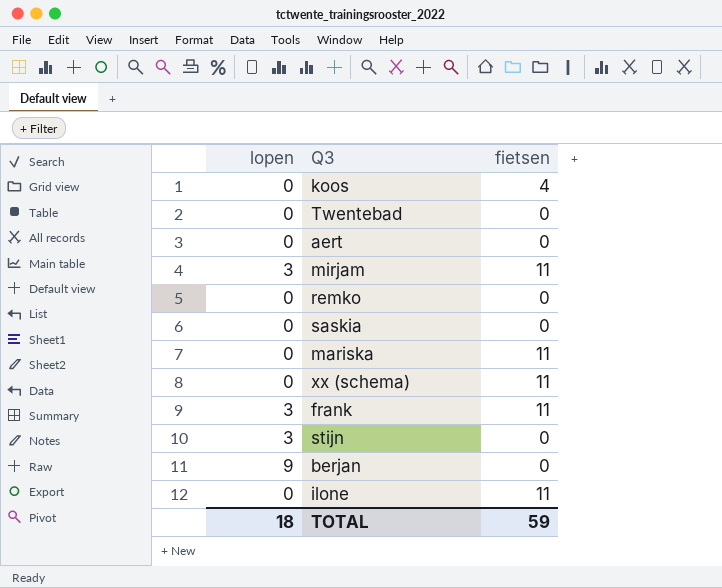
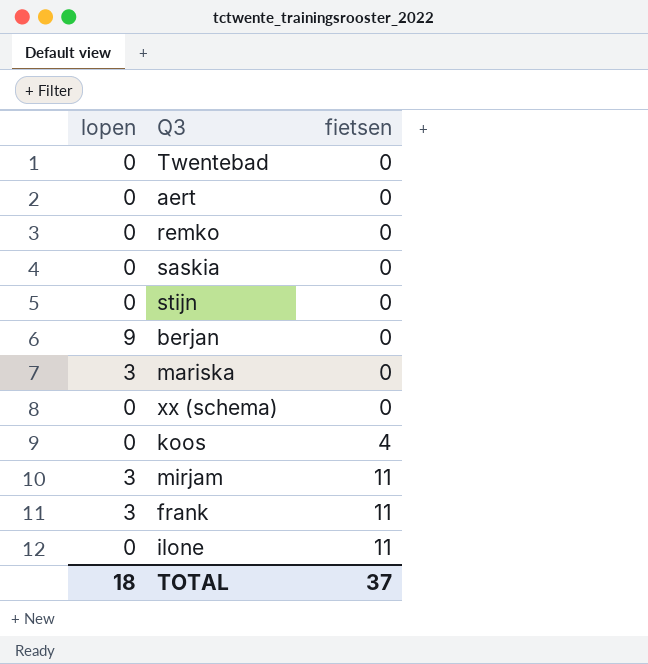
row order: none -> fietsen ascending
stijn | lopen: 3 -> 0
mariska | lopen: 0 -> 3
mariska | fietsen: 11 -> 0
xx (schema) | fietsen: 11 -> 0
TOTAL | fietsen: 59 -> 37

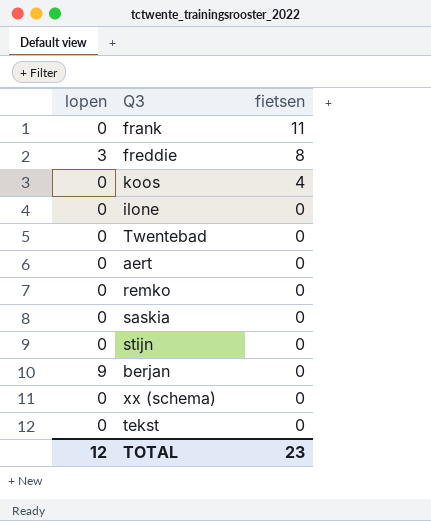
row order: fietsen ascending -> fietsen descending
row mariska: 3 | 0 -> none
row mirjam: 3 | 11 -> none
frank | lopen: 3 -> 0
row freddie: none -> 3 | 8
ilone | fietsen: 11 -> 0
row tekst: none -> 0 | 0
TOTAL | lopen: 18 -> 12
TOTAL | fietsen: 37 -> 23

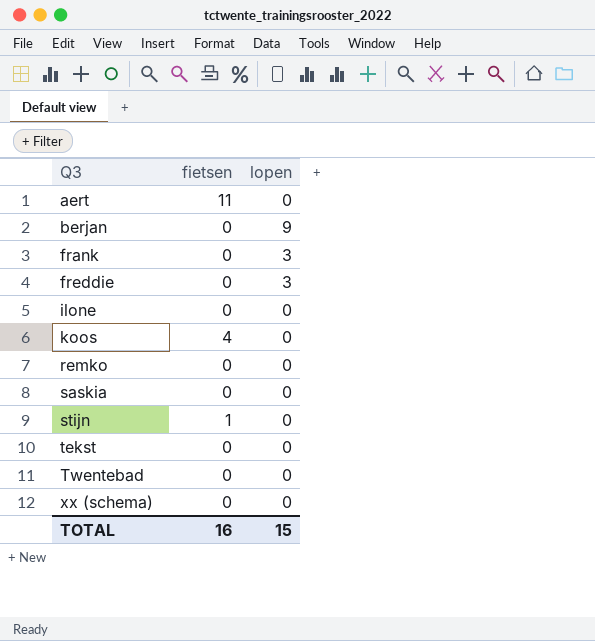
row order: fietsen descending -> Q3 ascending
column lopen | position: 1 -> 3
aert | fietsen: 0 -> 11
frank | fietsen: 11 -> 0
frank | lopen: 0 -> 3
freddie | fietsen: 8 -> 0
stijn | fietsen: 0 -> 1
TOTAL | fietsen: 23 -> 16
TOTAL | lopen: 12 -> 15

